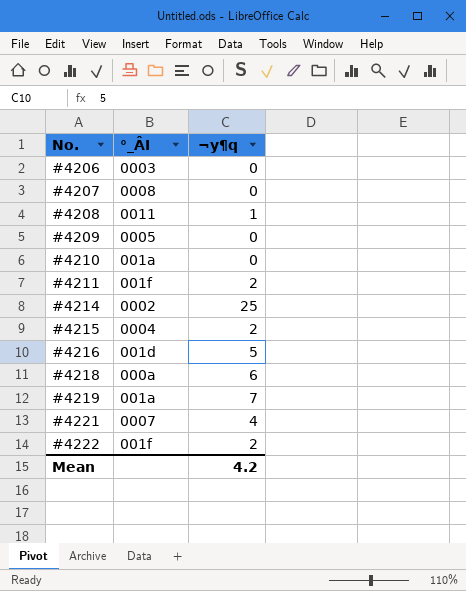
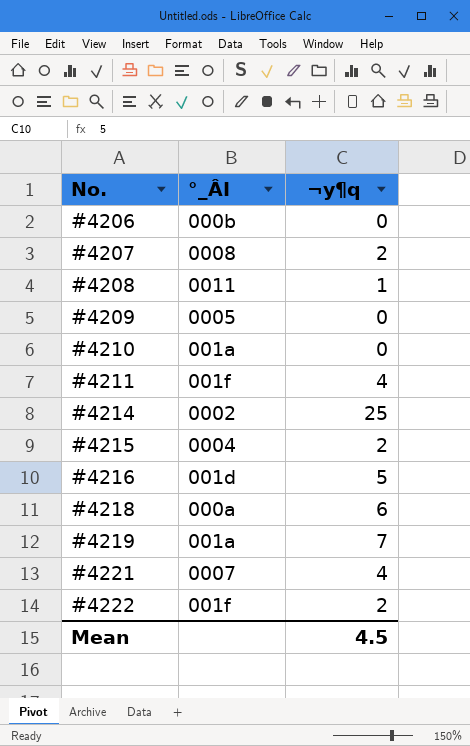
#4206 | °_ÂI: 0003 -> 000b
#4207 | ¬y¶q: 0 -> 2
#4211 | ¬y¶q: 2 -> 4
Mean | ¬y¶q: 4.2 -> 4.5

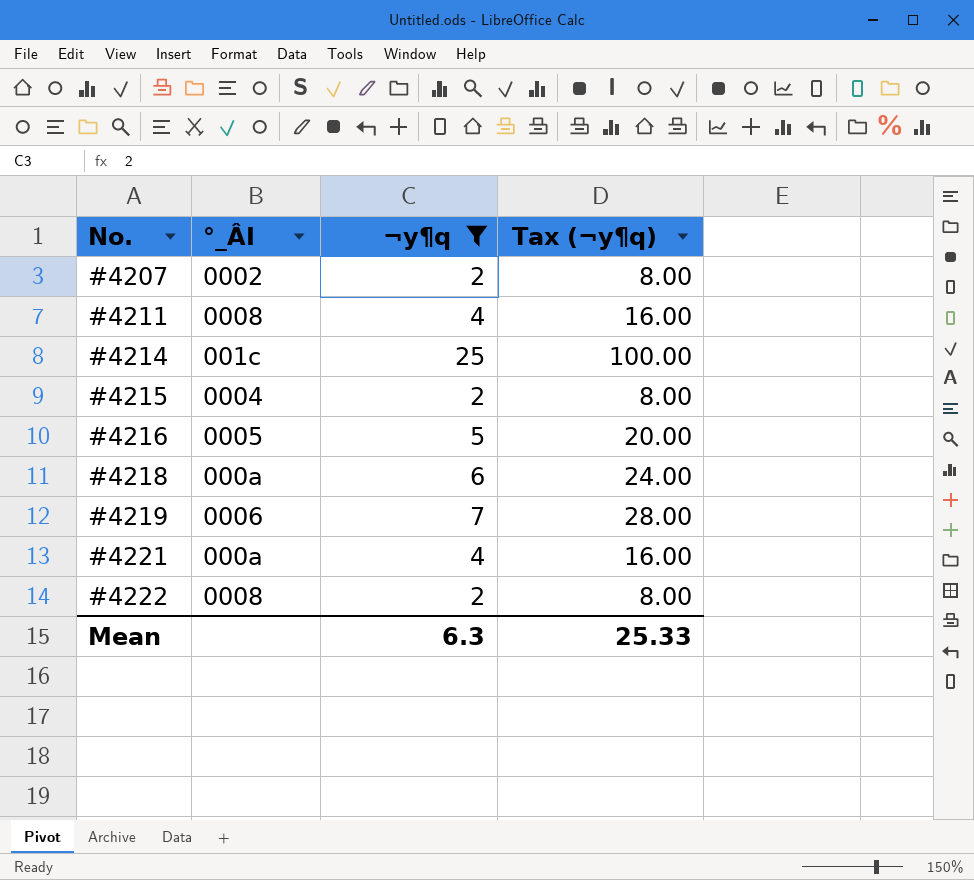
filter: none -> ¬y¶q >= 2
column Tax (¬y¶q) | formula: none -> [¬y¶q] * 4
#4207 | °_ÂI: 0008 -> 0002
#4211 | °_ÂI: 001f -> 0008
#4214 | °_ÂI: 0002 -> 001c
#4216 | °_ÂI: 001d -> 0005
#4219 | °_ÂI: 001a -> 0006
#4221 | °_ÂI: 0007 -> 000a
#4222 | °_ÂI: 001f -> 0008
Mean | ¬y¶q: 4.5 -> 6.3

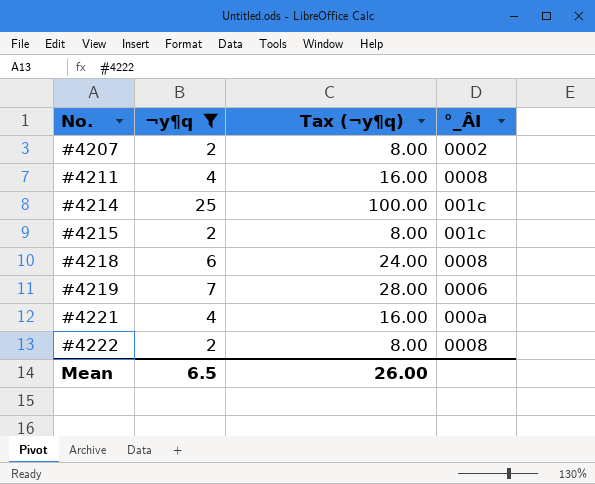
column °_ÂI | position: 2 -> 4
row #4216: 0005 | 5 | 20.00 -> none
#4215 | °_ÂI: 0004 -> 001c
#4218 | °_ÂI: 000a -> 0008
Mean | ¬y¶q: 6.3 -> 6.5
Mean | Tax (¬y¶q): 25.33 -> 26.00

